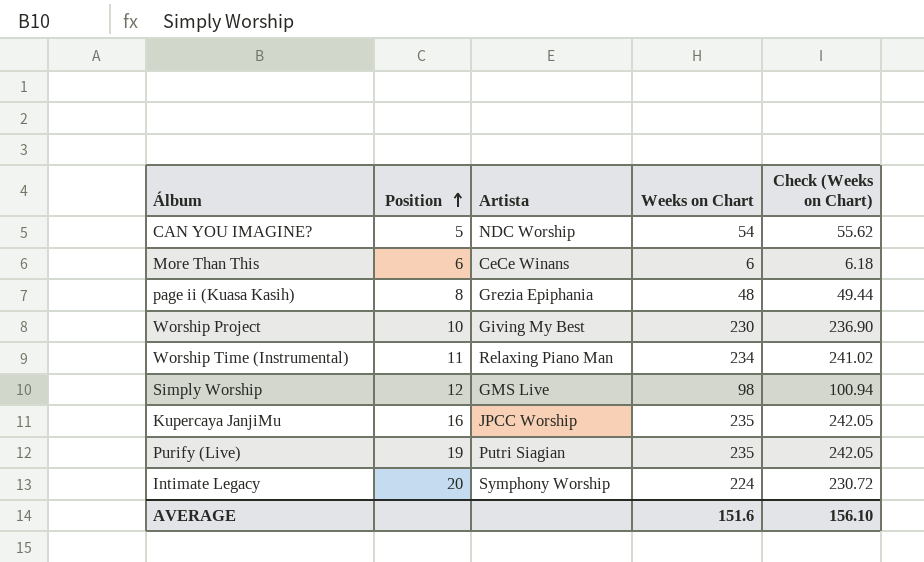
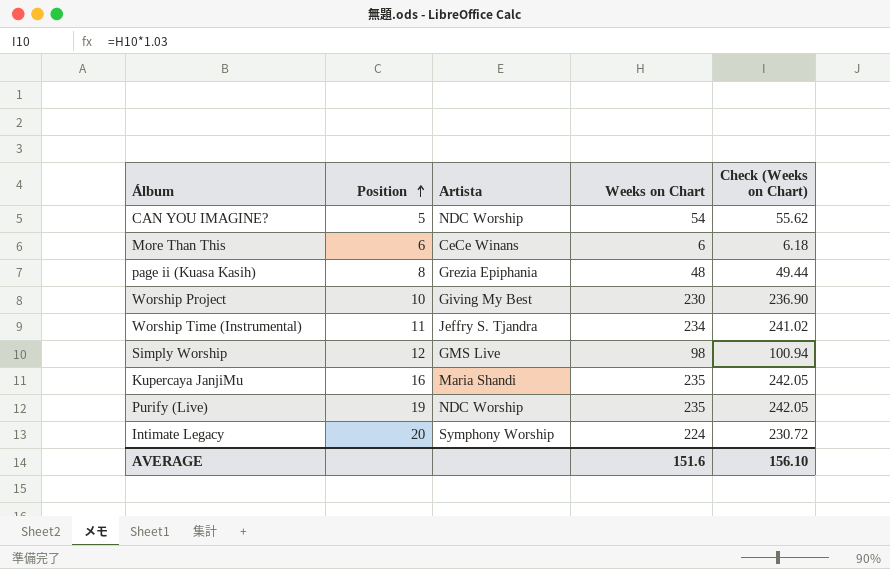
Worship Time (Instrumental) | Artista: Relaxing Piano Man -> Jeffry S. Tjandra
Kupercaya JanjiMu | Artista: JPCC Worship -> Maria Shandi
Purify (Live) | Artista: Putri Siagian -> NDC Worship

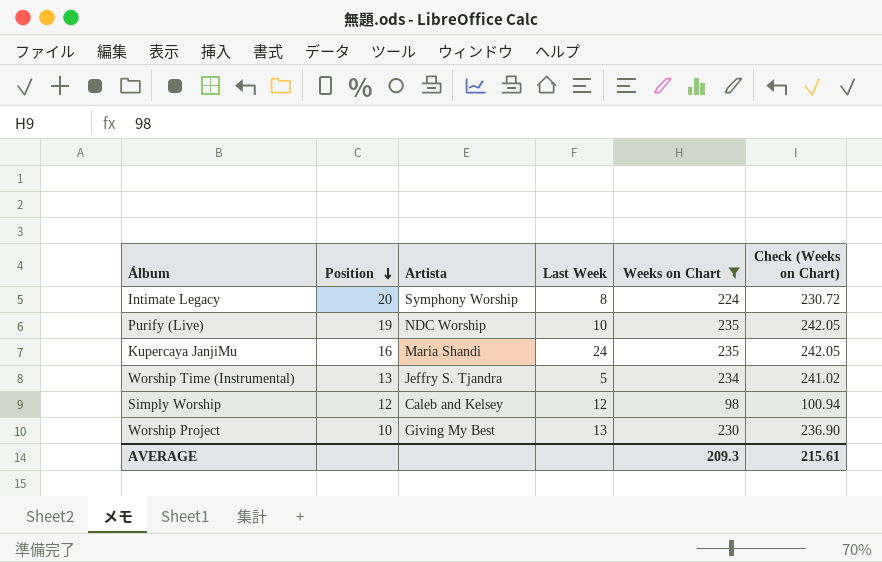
filter: none -> Weeks on Chart >= 98
row order: Position ascending -> Position descending
column Last Week | position: none -> 4
Worship Time (Instrumental) | Position: 11 -> 13
Simply Worship | Artista: GMS Live -> Caleb and Kelsey
AVERAGE | Weeks on Chart: 151.6 -> 209.3
AVERAGE | Check (Weeks on Chart): 156.10 -> 215.61

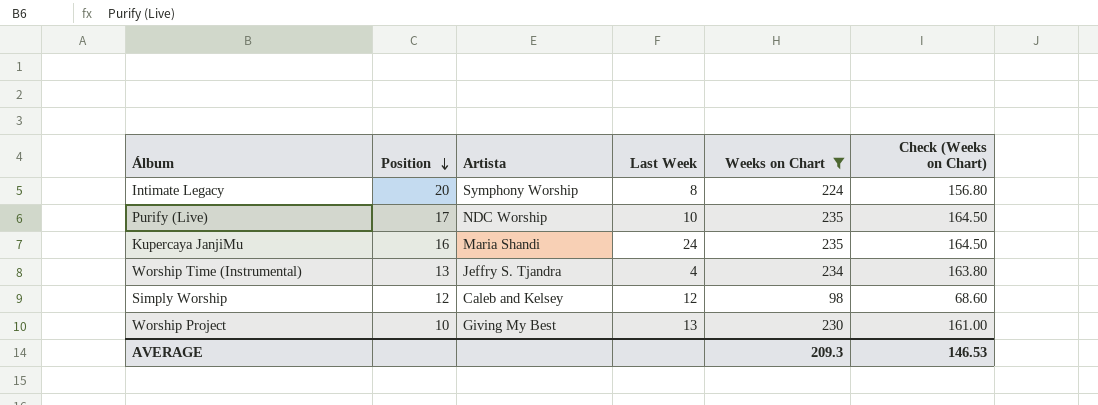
column Check (Weeks on Chart) | formula: [Weeks on Chart] * 1.03 -> [Weeks on Chart] * 0.7
Purify (Live) | Position: 19 -> 17
Worship Time (Instrumental) | Last Week: 5 -> 4
AVERAGE | Check (Weeks on Chart): 215.61 -> 146.53

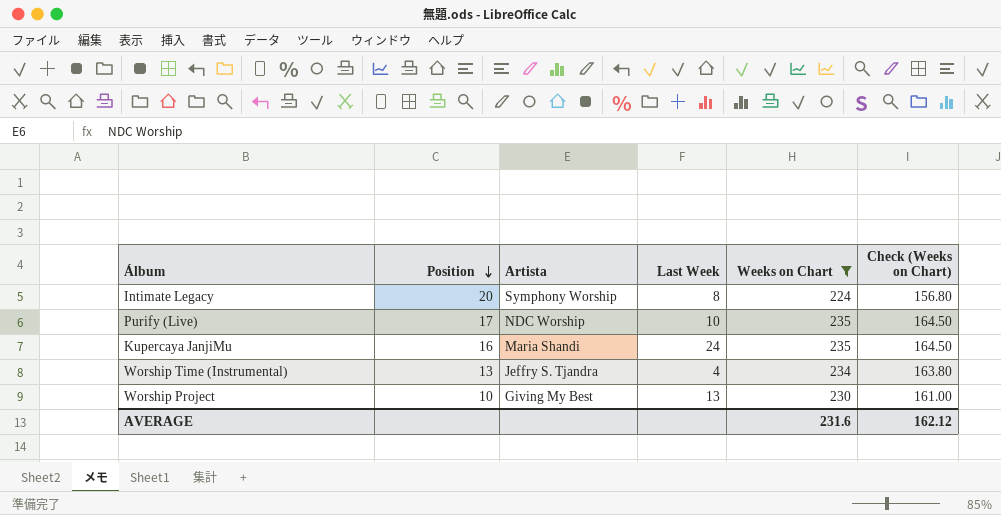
row Simply Worship: 12 | Caleb and Kelsey | 12 | 98 | 68.60 -> none
AVERAGE | Weeks on Chart: 209.3 -> 231.6
AVERAGE | Check (Weeks on Chart): 146.53 -> 162.12

